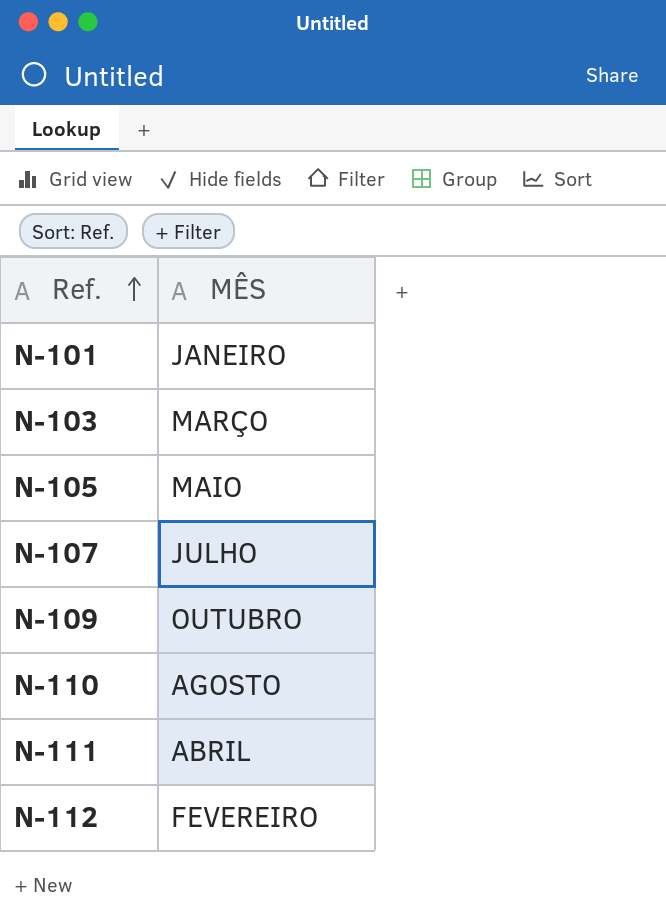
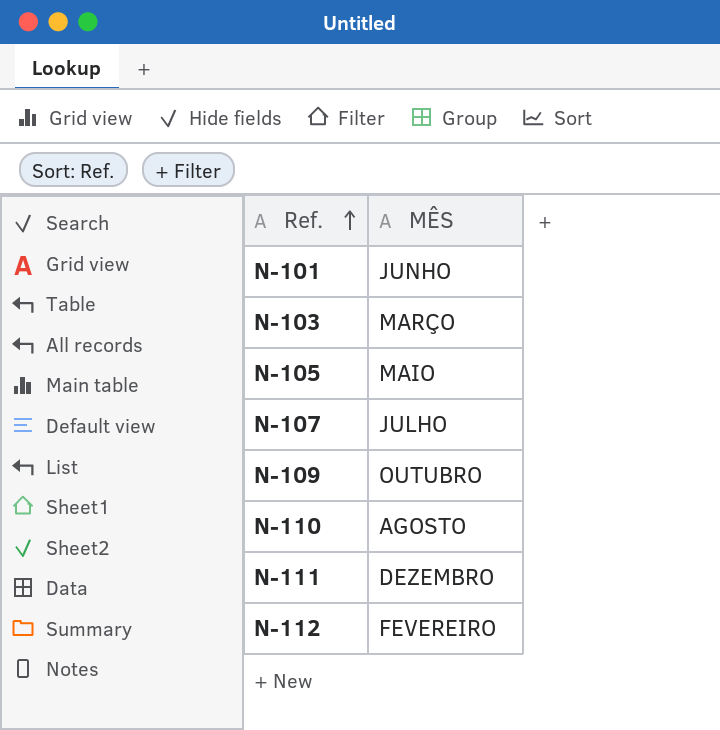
N-101 | MÊS: JANEIRO -> JUNHO
N-111 | MÊS: ABRIL -> DEZEMBRO

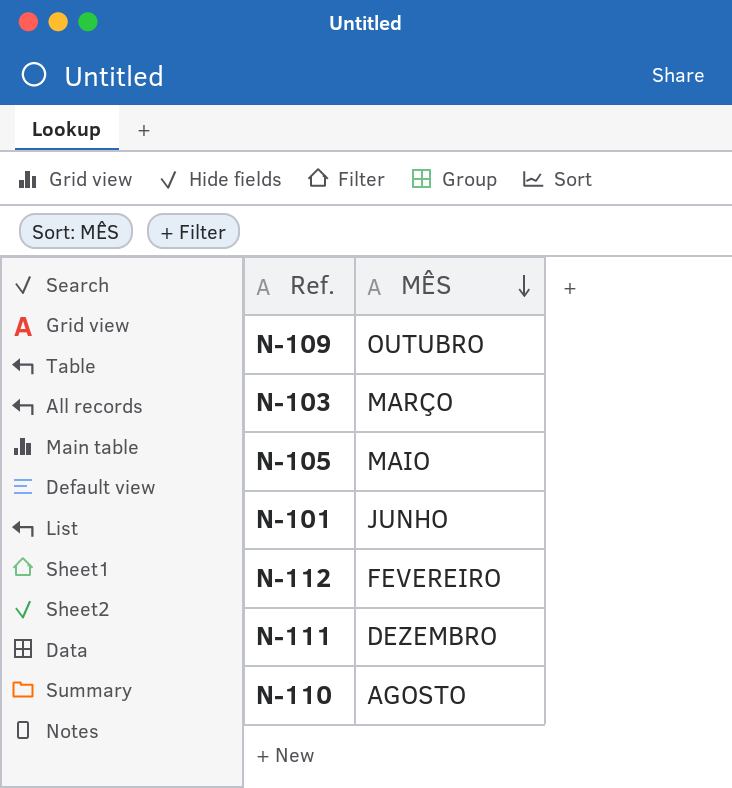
row order: Ref. ascending -> MÊS descending
row N-107: JULHO -> none

